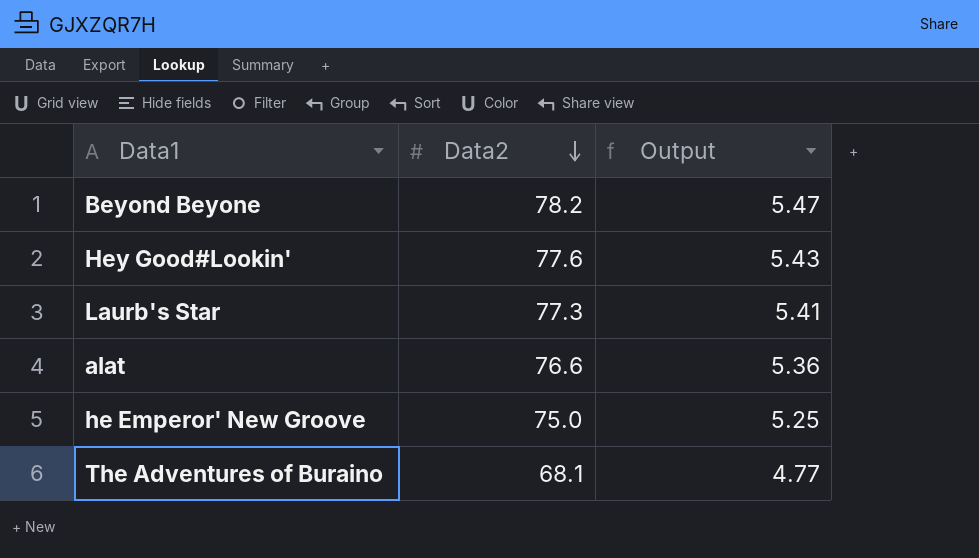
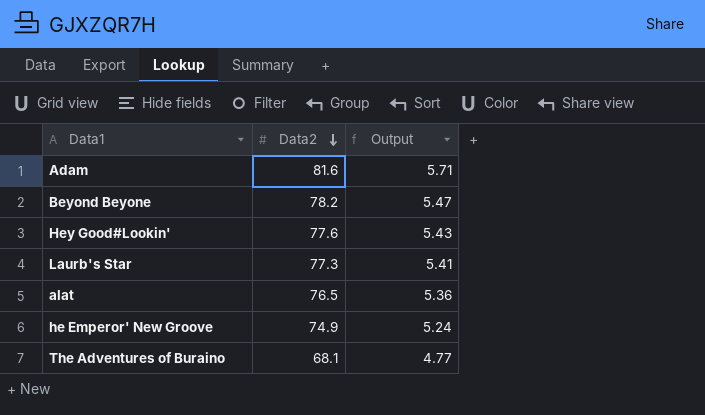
row Adam: none -> 81.6 | 5.71
alat | Data2: 76.6 -> 76.5
he Emperor' New Groove | Data2: 75.0 -> 74.9
he Emperor' New Groove | Output: 5.25 -> 5.24

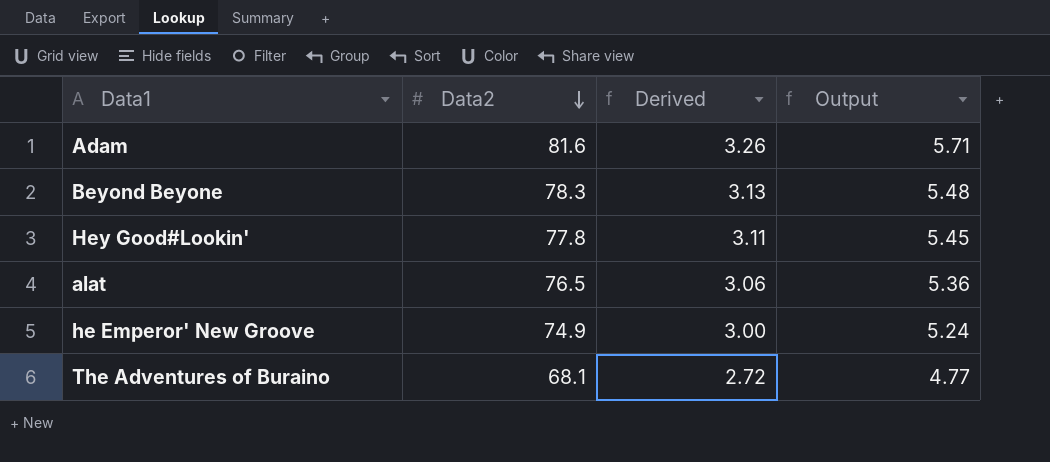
column Derived | formula: none -> [Data2] * 0.04
row Laurb's Star: 77.3 | 5.41 -> none
Beyond Beyone | Data2: 78.2 -> 78.3
Beyond Beyone | Output: 5.47 -> 5.48
Hey Good#Lookin' | Data2: 77.6 -> 77.8
Hey Good#Lookin' | Output: 5.43 -> 5.45

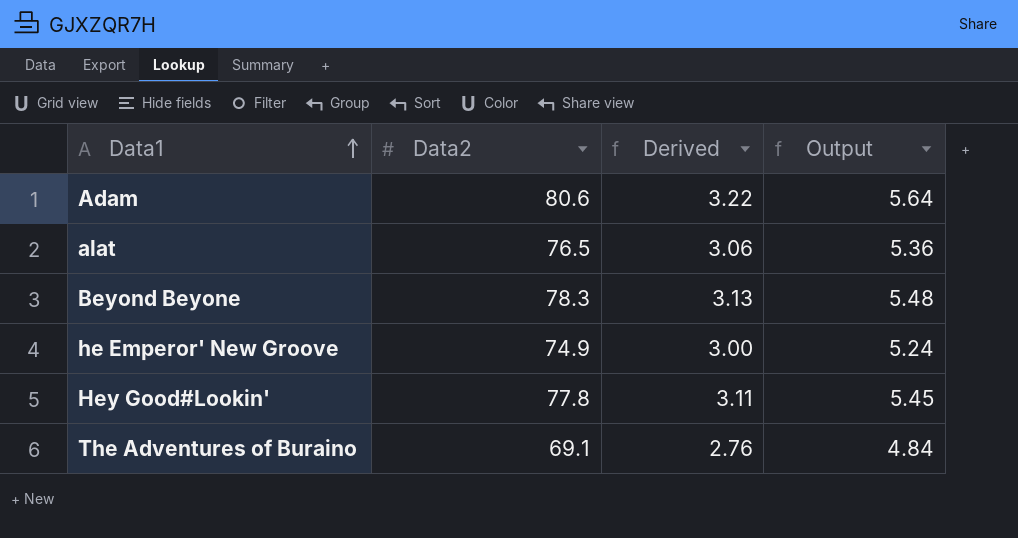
row order: Data2 descending -> Data1 ascending
Adam | Data2: 81.6 -> 80.6
Adam | Derived: 3.26 -> 3.22
Adam | Output: 5.71 -> 5.64
The Adventures of Buraino | Data2: 68.1 -> 69.1
The Adventures of Buraino | Derived: 2.72 -> 2.76
The Adventures of Buraino | Output: 4.77 -> 4.84

